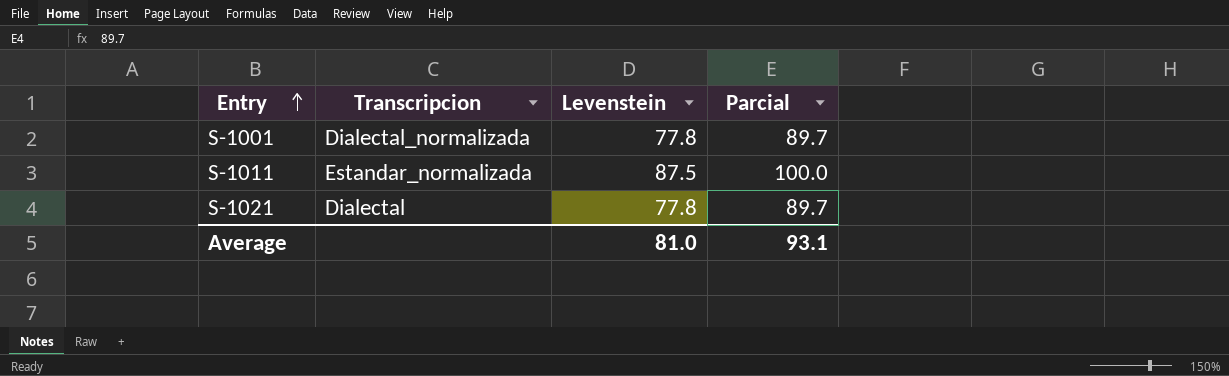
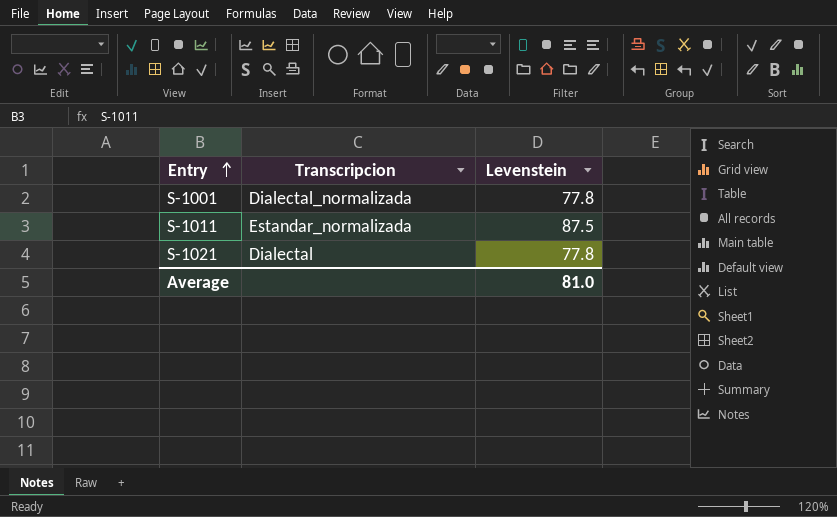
column Parcial | position: 4 -> none

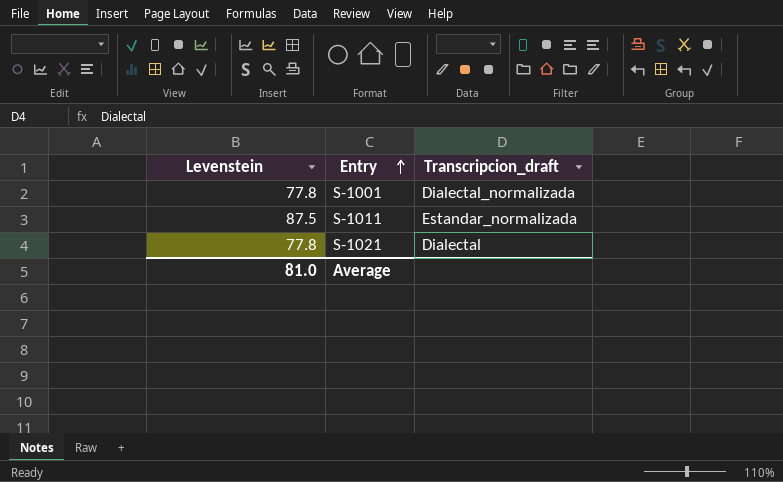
column Levenstein | position: 3 -> 1
column name: Transcripcion -> Transcripcion_draft

